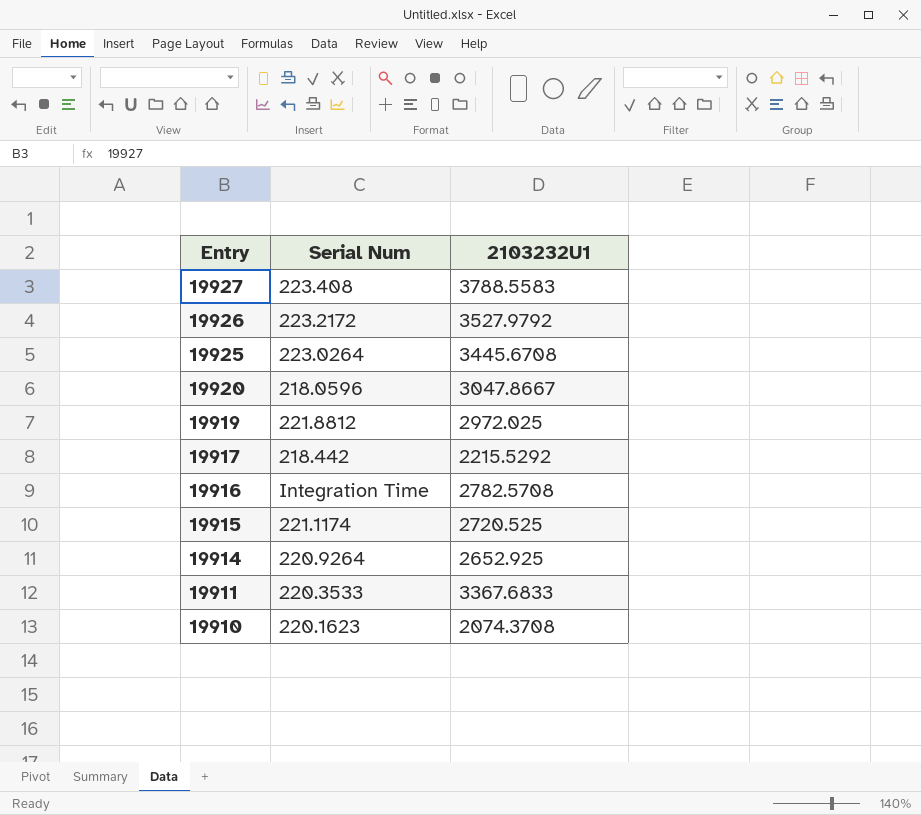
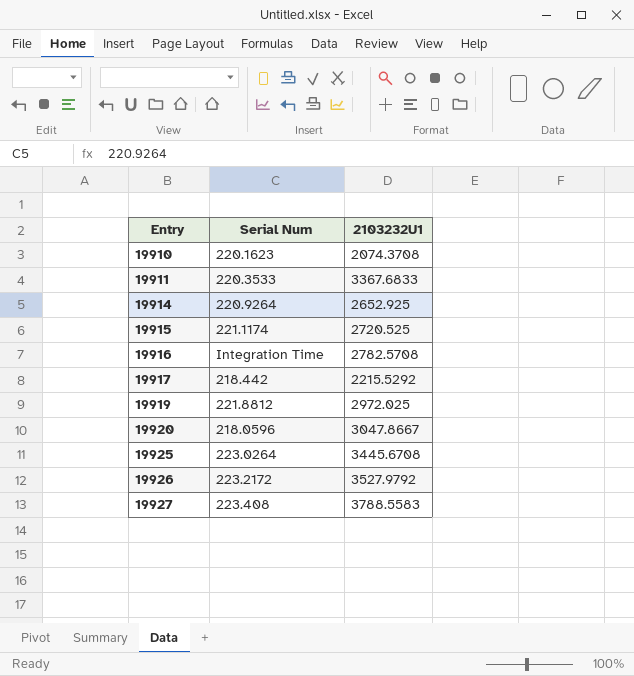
row order: Entry descending -> Entry ascending

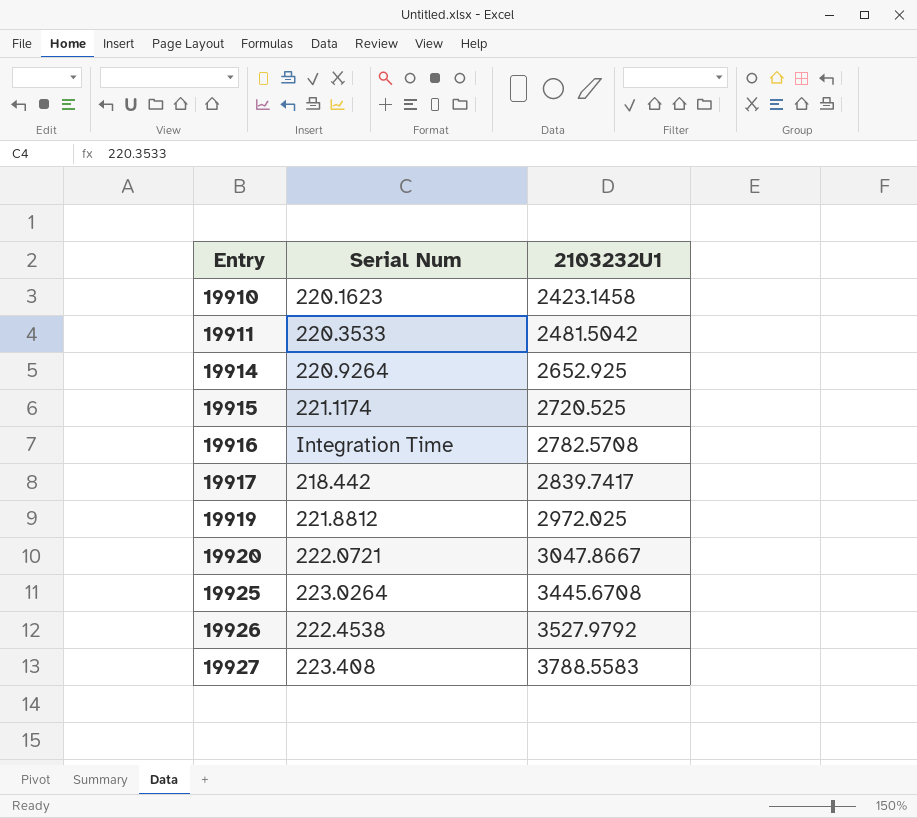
19910 | 2103232U1: 2074.3708 -> 2423.1458
19911 | 2103232U1: 3367.6833 -> 2481.5042
19917 | 2103232U1: 2215.5292 -> 2839.7417
19920 | Serial Num: 218.0596 -> 222.0721
19926 | Serial Num: 223.2172 -> 222.4538

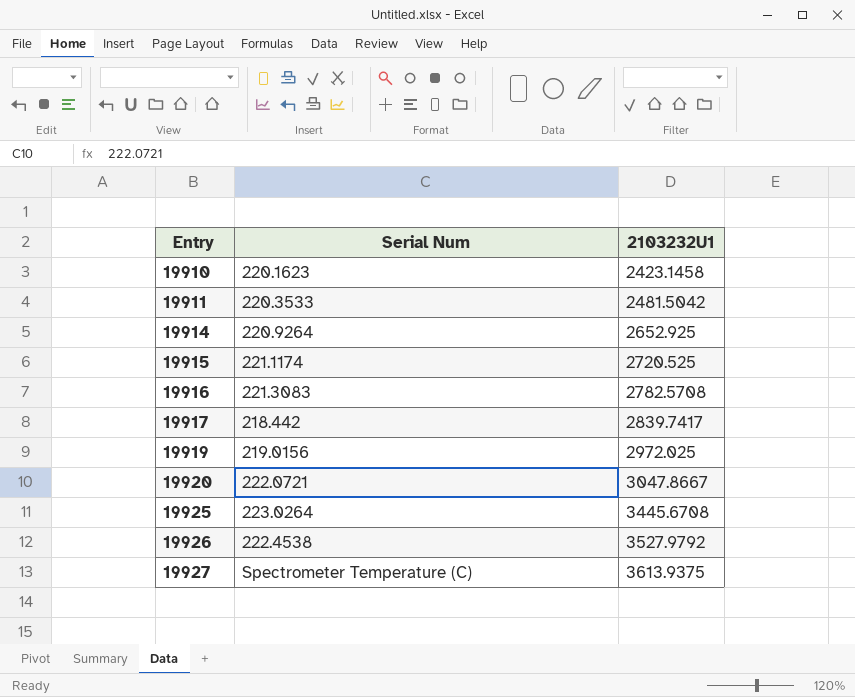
19916 | Serial Num: Integration Time -> 221.3083
19919 | Serial Num: 221.8812 -> 219.0156
19927 | Serial Num: 223.408 -> Spectrometer Temperature (C)
19927 | 2103232U1: 3788.5583 -> 3613.9375

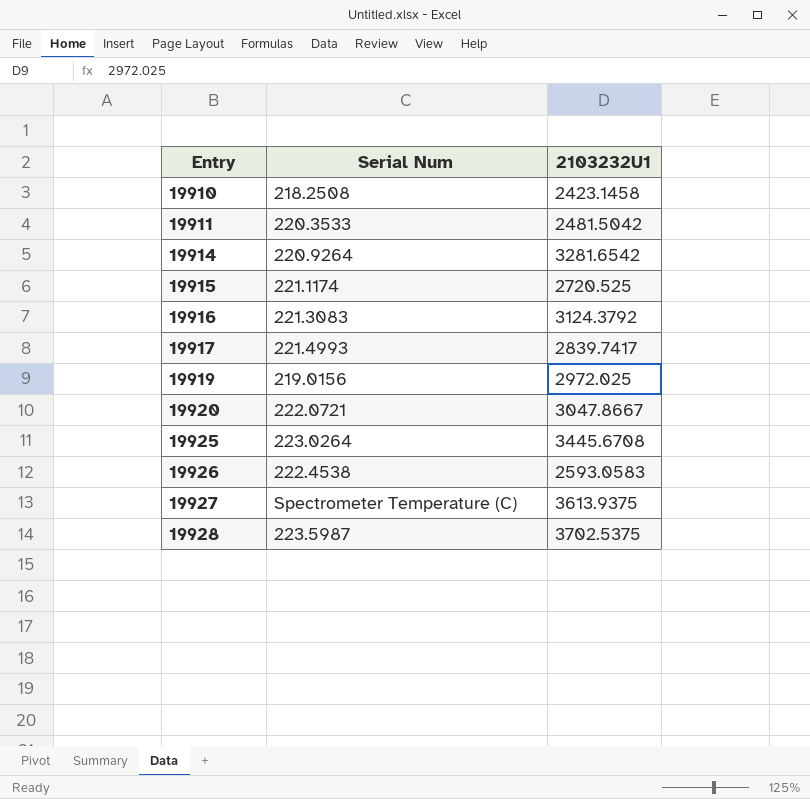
19910 | Serial Num: 220.1623 -> 218.2508
19914 | 2103232U1: 2652.925 -> 3281.6542
19916 | 2103232U1: 2782.5708 -> 3124.3792
19917 | Serial Num: 218.442 -> 221.4993
19926 | 2103232U1: 3527.9792 -> 2593.0583
row 19928: none -> 223.5987 | 3702.5375

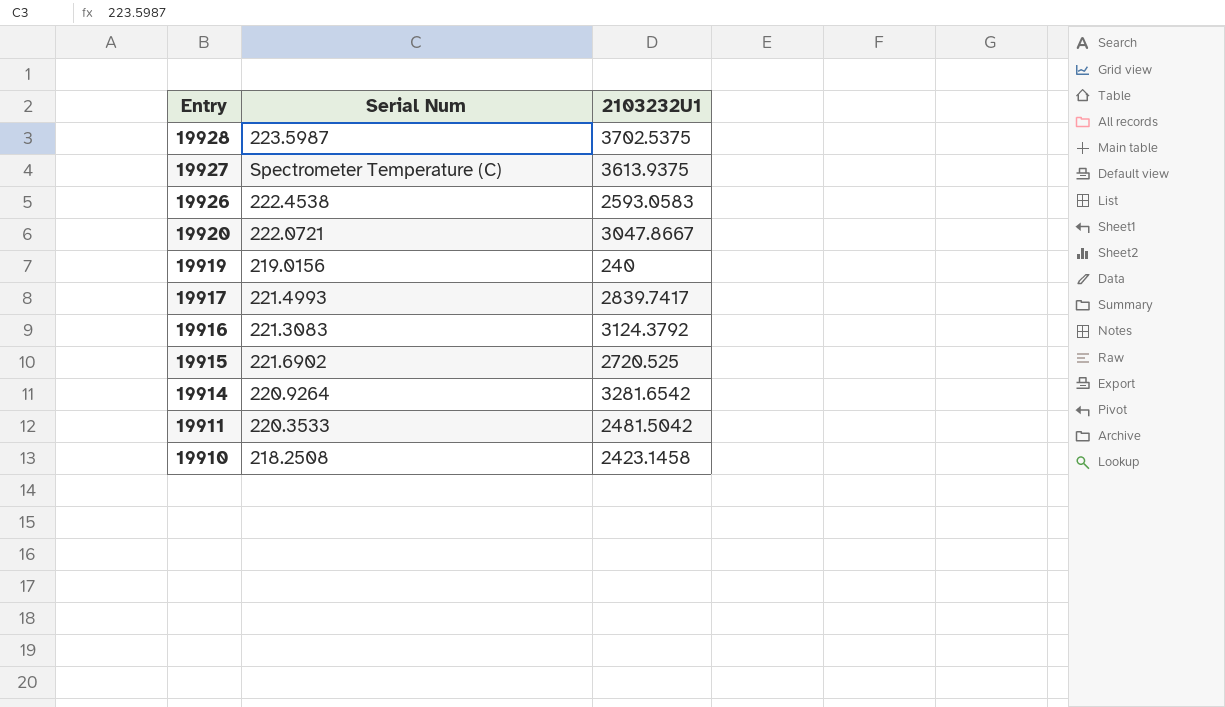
row order: Entry ascending -> Entry descending
row 19925: 223.0264 | 3445.6708 -> none
19919 | 2103232U1: 2972.025 -> 240
19915 | Serial Num: 221.1174 -> 221.6902

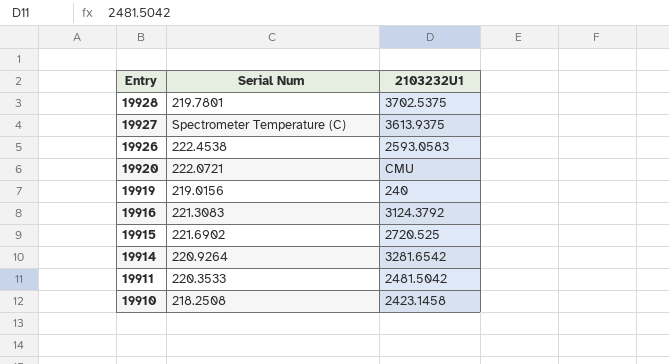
row 19917: 221.4993 | 2839.7417 -> none
19928 | Serial Num: 223.5987 -> 219.7801
19920 | 2103232U1: 3047.8667 -> CMU

